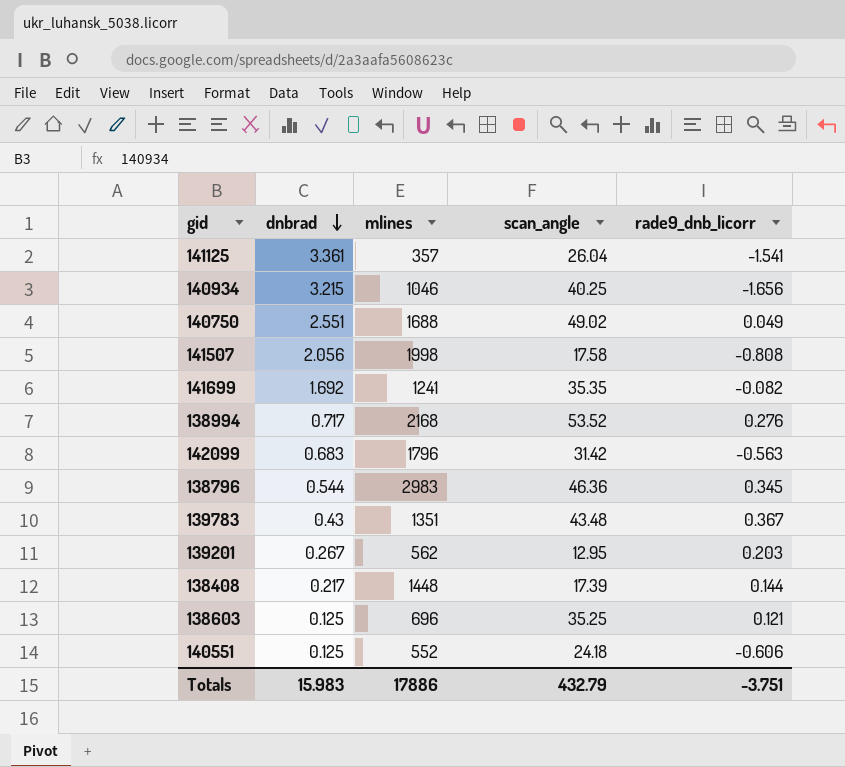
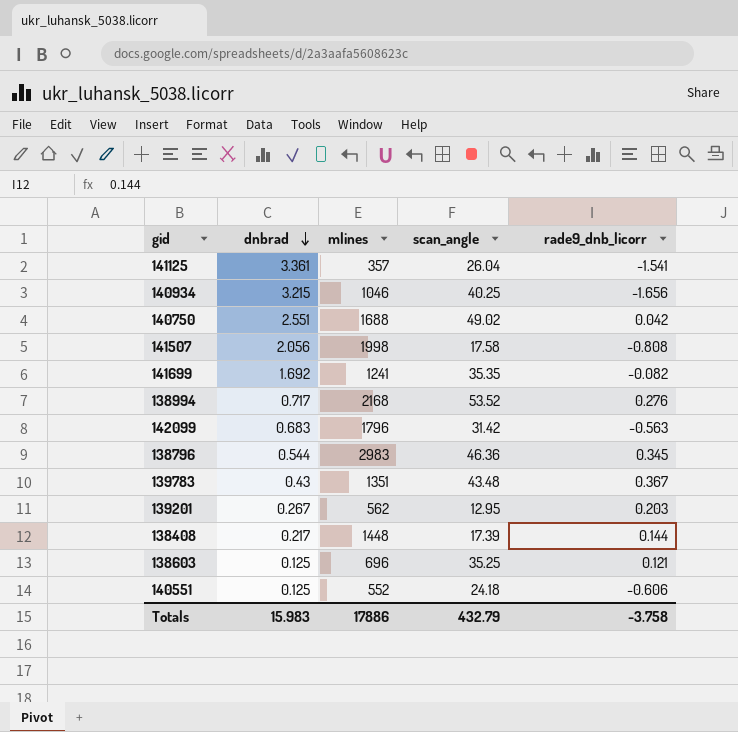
140750 | rade9_dnb_licorr: 0.049 -> 0.042
Totals | rade9_dnb_licorr: -3.751 -> -3.758

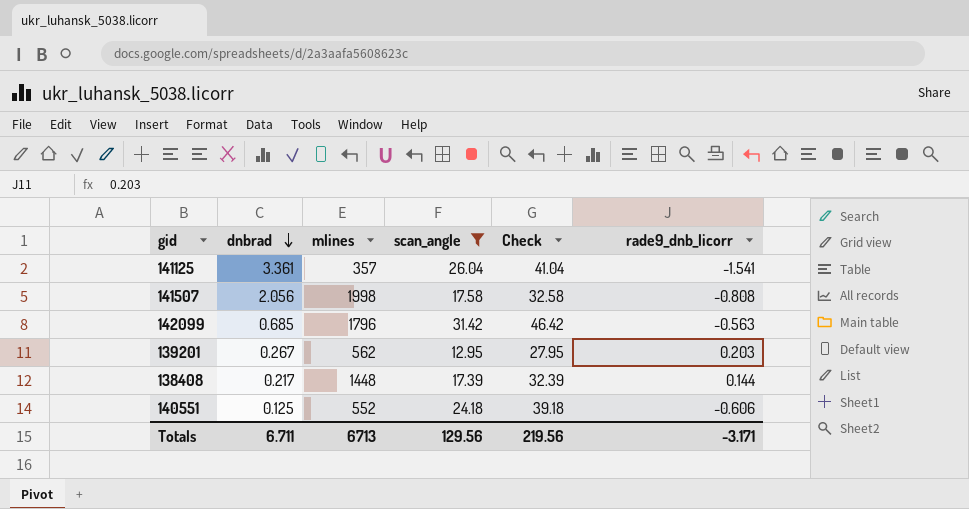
filter: none -> scan_angle <= 31.42
column Check | formula: none -> [scan_angle] + 15
142099 | dnbrad: 0.683 -> 0.685
Totals | dnbrad: 15.983 -> 6.711
Totals | mlines: 17886 -> 6713
Totals | scan_angle: 432.79 -> 129.56
Totals | rade9_dnb_licorr: -3.758 -> -3.171

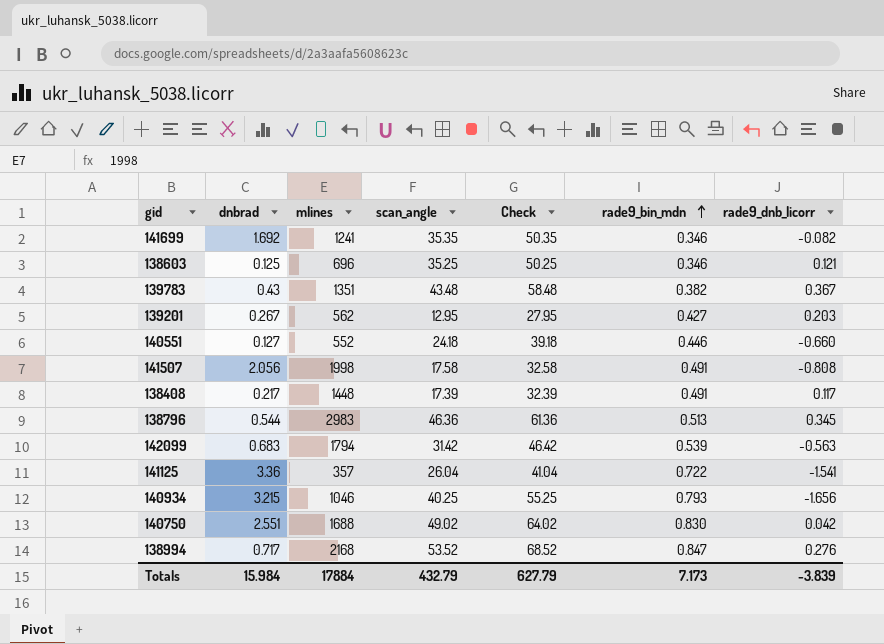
filter: scan_angle <= 31.42 -> none
row order: dnbrad descending -> rade9_bin_mdn ascending
column rade9_bin_mdn | position: none -> 6
140551 | dnbrad: 0.125 -> 0.127
140551 | rade9_dnb_licorr: -0.606 -> -0.660
138408 | rade9_dnb_licorr: 0.144 -> 0.117
142099 | dnbrad: 0.685 -> 0.683
142099 | mlines: 1796 -> 1794
141125 | dnbrad: 3.361 -> 3.36
Totals | dnbrad: 6.711 -> 15.984
Totals | mlines: 6713 -> 17884
Totals | scan_angle: 129.56 -> 432.79
Totals | Check: 219.56 -> 627.79
Totals | rade9_dnb_licorr: -3.171 -> -3.839

